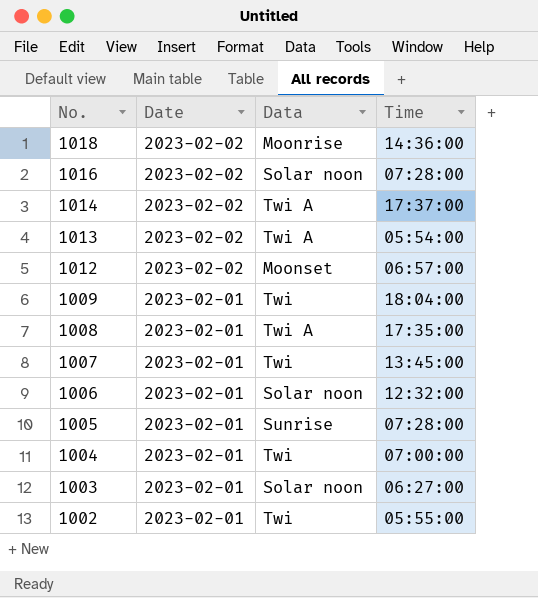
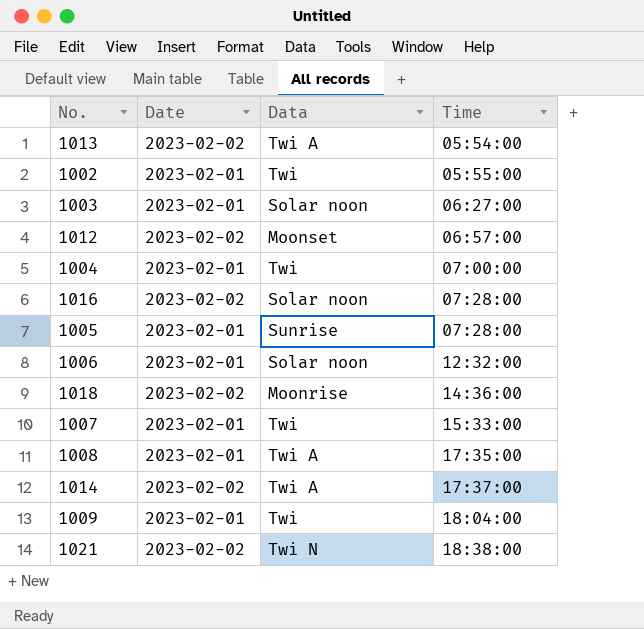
row order: No. descending -> Time ascending
1007 | Time: 13:45:00 -> 15:33:00
row 1021: none -> 2023-02-02 | Twi N | 18:38:00

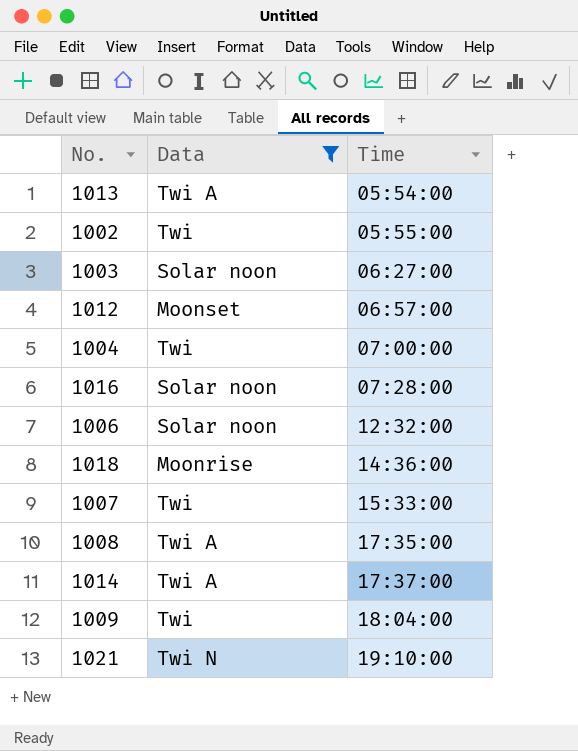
filter: none -> Data != Sunrise
column Date | position: 2 -> none
1021 | Time: 18:38:00 -> 19:10:00

